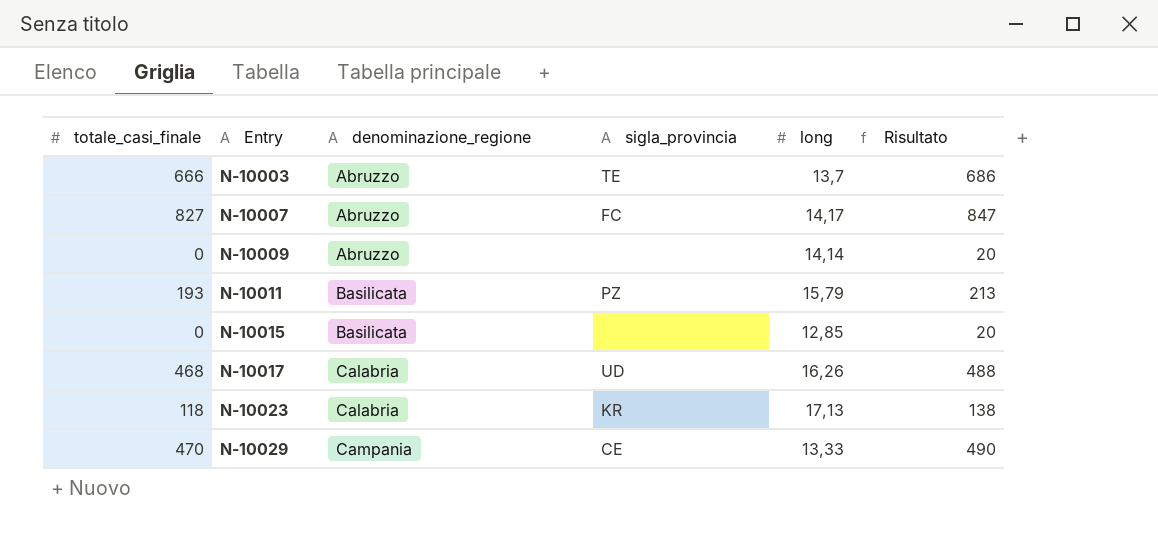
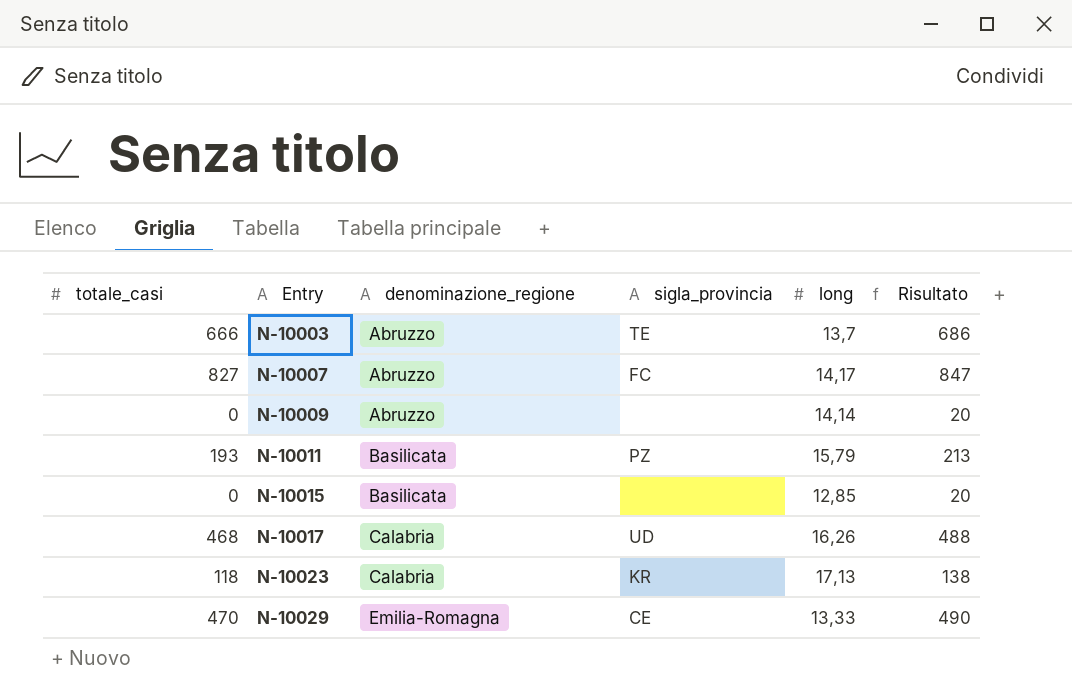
column name: totale_casi_finale -> totale_casi
N-10029 | denominazione_regione: Campania -> Emilia-Romagna

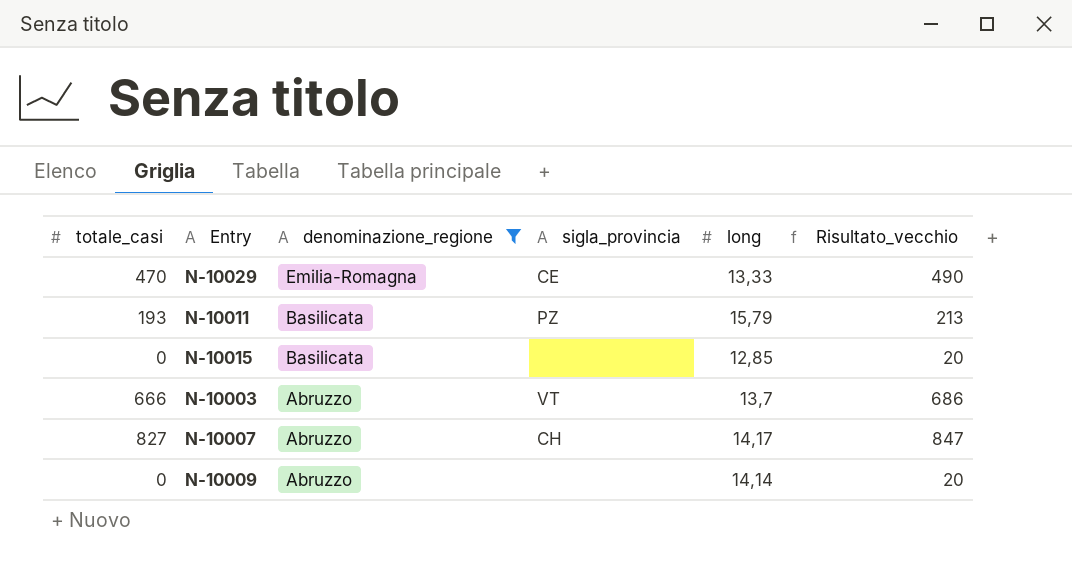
filter: none -> denominazione_regione != Calabria
row order: Entry ascending -> denominazione_regione descending
column name: Risultato -> Risultato_vecchio
N-10003 | sigla_provincia: TE -> VT
N-10007 | sigla_provincia: FC -> CH

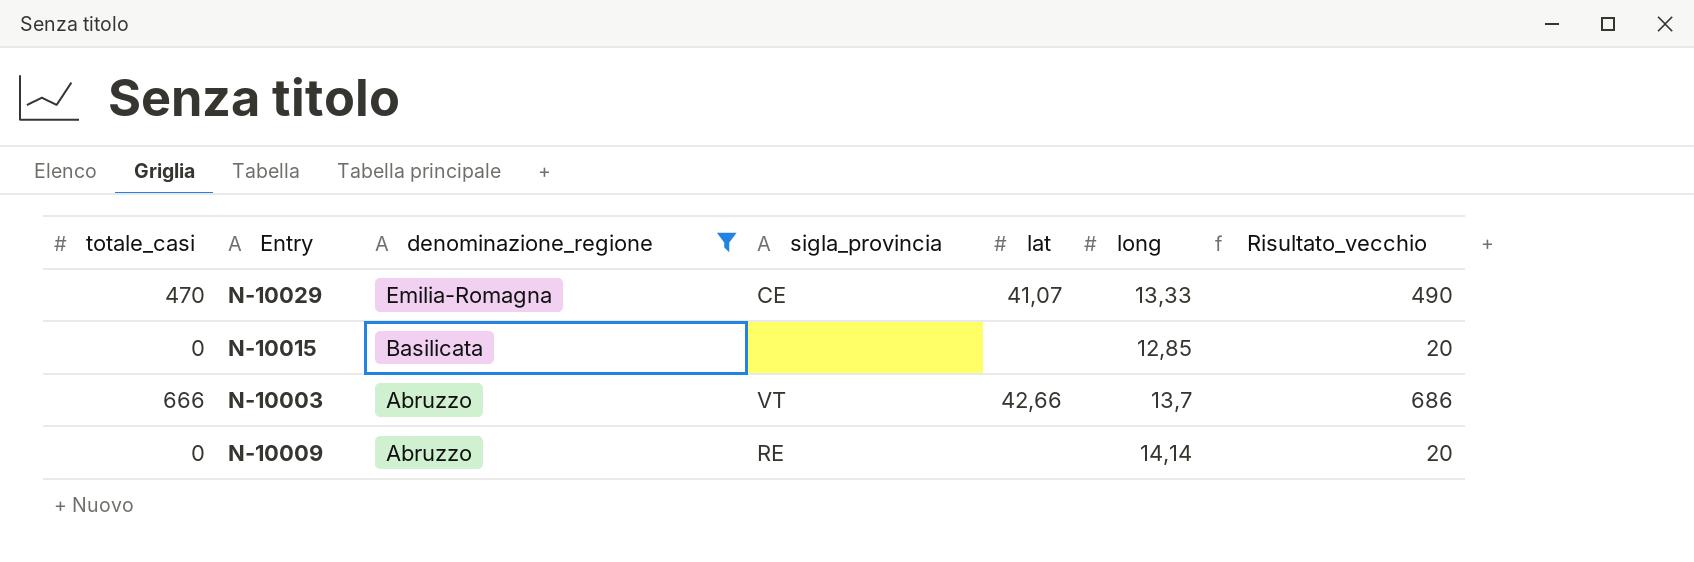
column lat | position: none -> 5
row N-10011: 193 | Basilicata | PZ | 15,79 | 213 -> none
row N-10007: 827 | Abruzzo | CH | 14,17 | 847 -> none
N-10009 | sigla_provincia: none -> RE

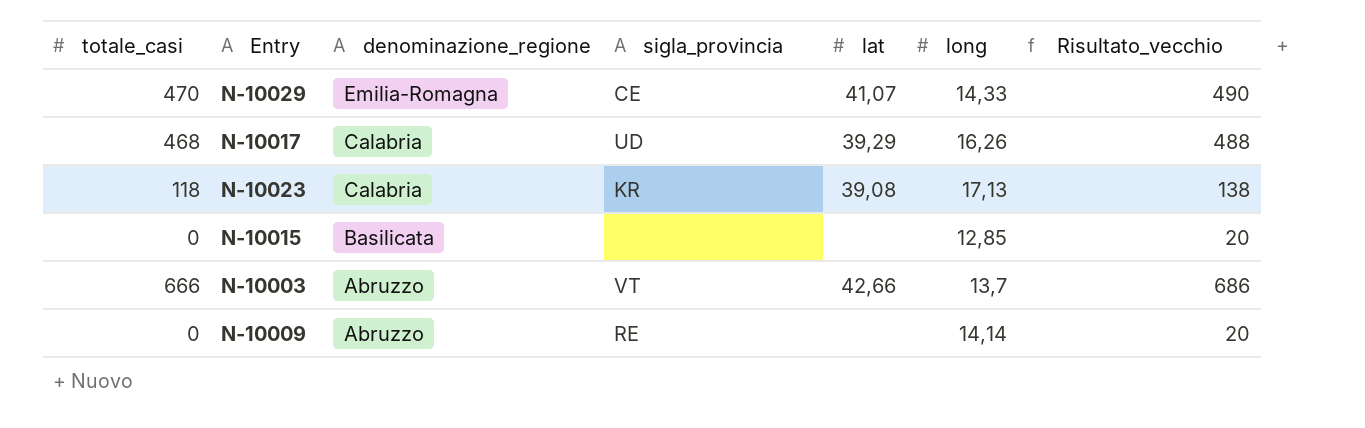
filter: denominazione_regione != Calabria -> none
N-10029 | long: 13,33 -> 14,33

